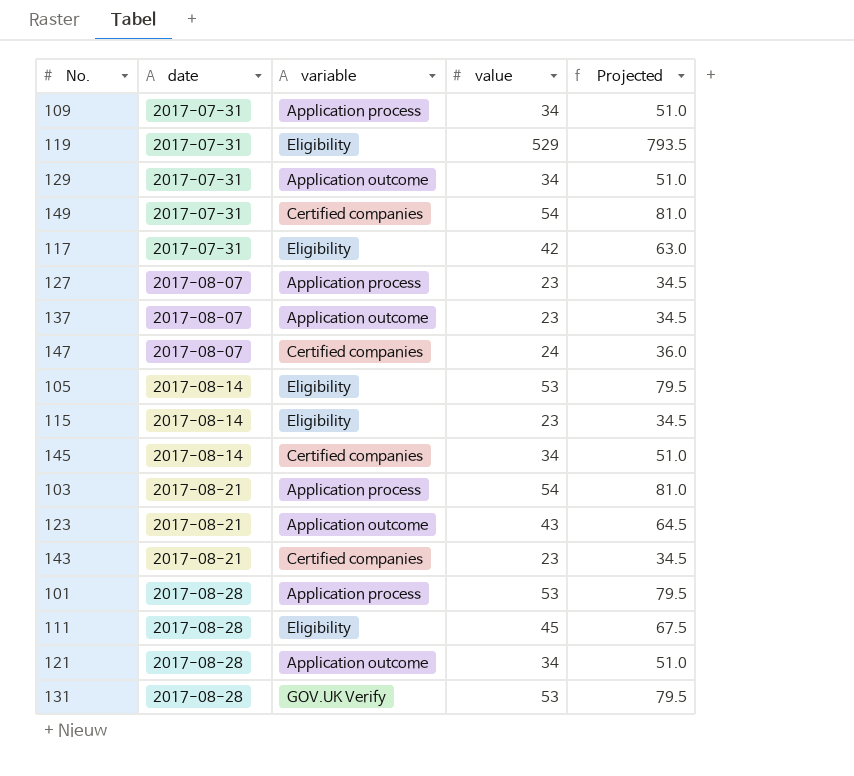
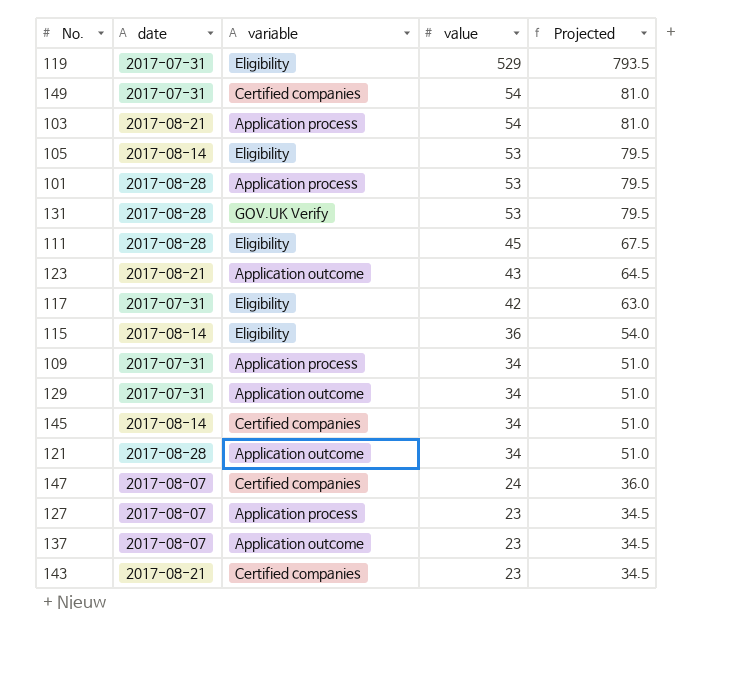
row order: date ascending -> value descending
115 | value: 23 -> 36
115 | Projected: 34.5 -> 54.0

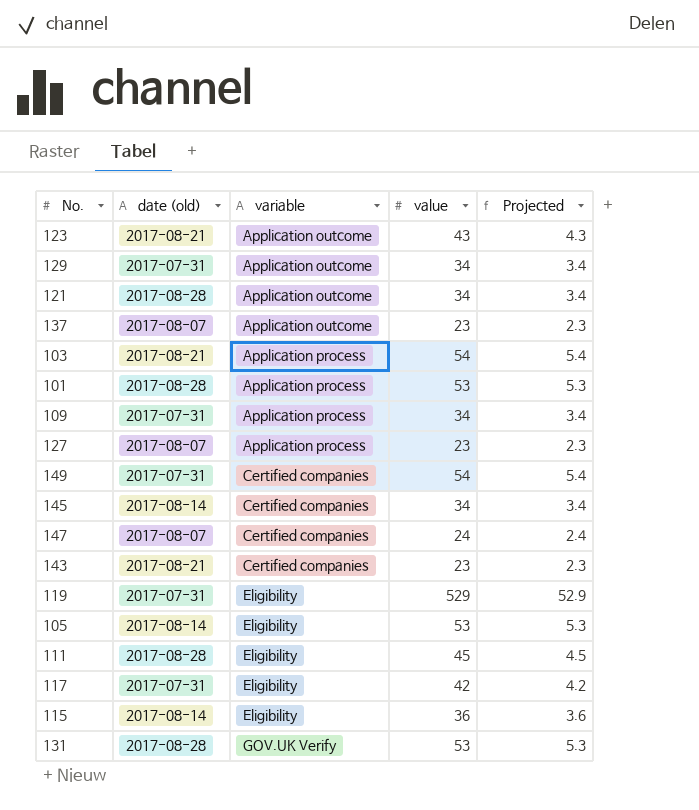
row order: value descending -> variable ascending
column name: date -> date (old)
column Projected | formula: [value] * 1.5 -> [value] * 0.1

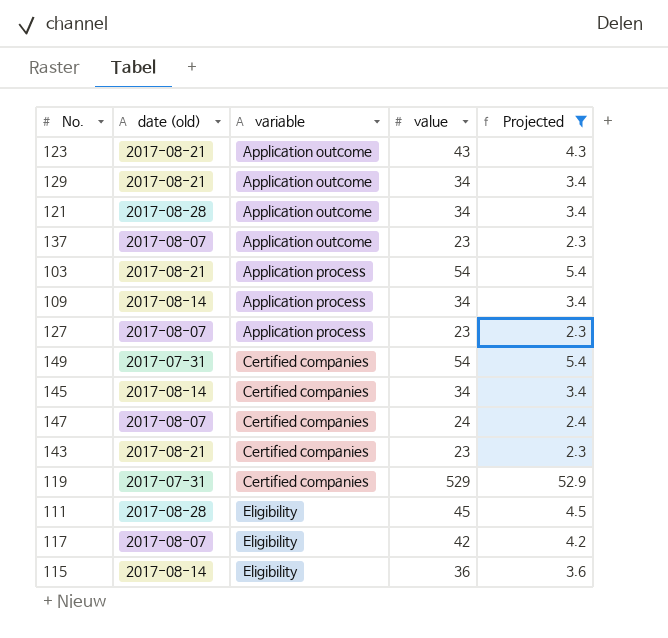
filter: none -> Projected != 5.3
129 | date (old): 2017-07-31 -> 2017-08-21
109 | date (old): 2017-07-31 -> 2017-08-14
119 | variable: Eligibility -> Certified companies
117 | date (old): 2017-07-31 -> 2017-08-07

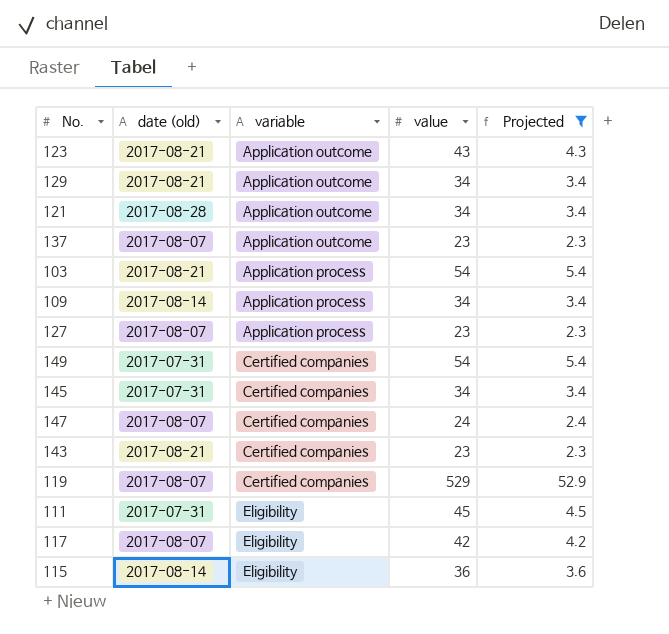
145 | date (old): 2017-08-14 -> 2017-07-31
119 | date (old): 2017-07-31 -> 2017-08-07
111 | date (old): 2017-08-28 -> 2017-07-31

